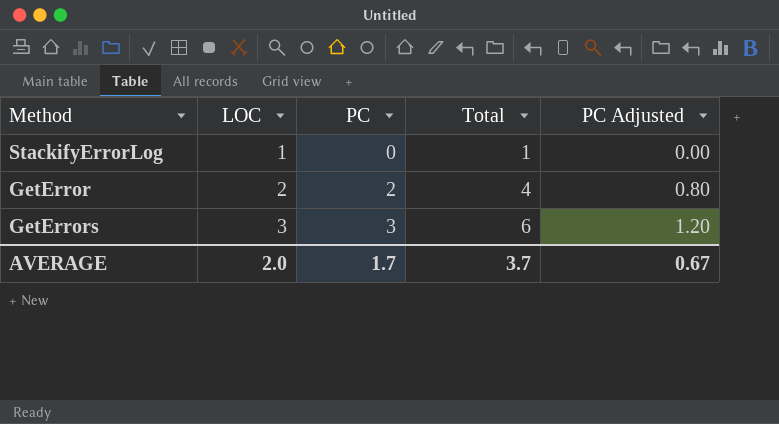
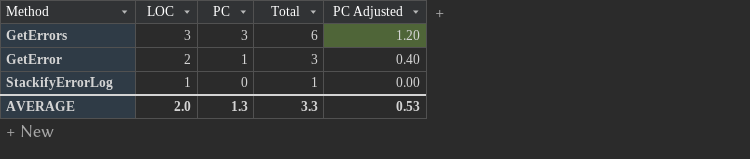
row order: LOC ascending -> LOC descending
GetError | PC: 2 -> 1
GetError | Total: 4 -> 3
GetError | PC Adjusted: 0.80 -> 0.40
AVERAGE | PC: 1.7 -> 1.3
AVERAGE | Total: 3.7 -> 3.3
AVERAGE | PC Adjusted: 0.67 -> 0.53

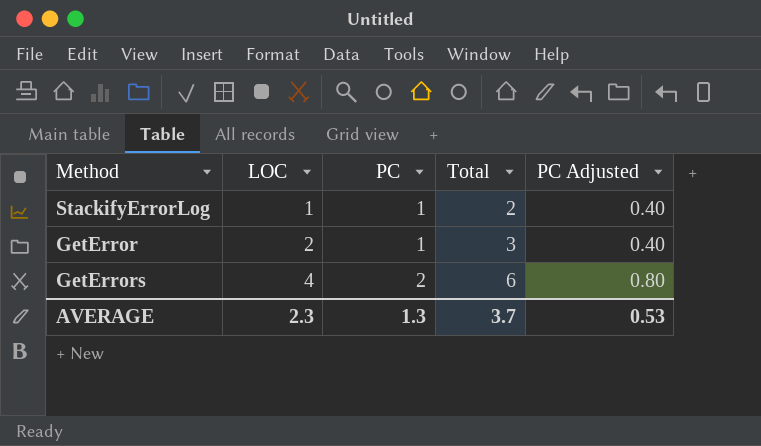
row order: LOC descending -> LOC ascending
StackifyErrorLog | PC: 0 -> 1
StackifyErrorLog | Total: 1 -> 2
StackifyErrorLog | PC Adjusted: 0.00 -> 0.40
GetErrors | LOC: 3 -> 4
GetErrors | PC: 3 -> 2
GetErrors | PC Adjusted: 1.20 -> 0.80
AVERAGE | LOC: 2.0 -> 2.3
AVERAGE | Total: 3.3 -> 3.7

